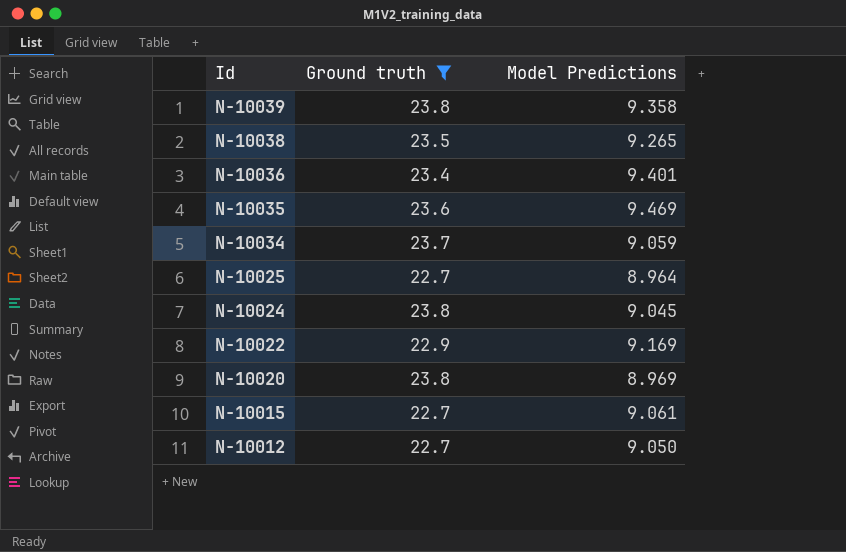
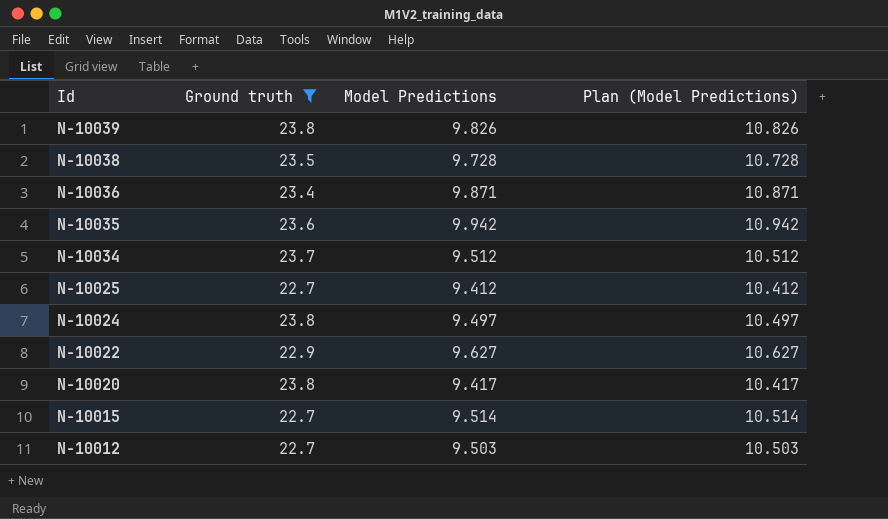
column Plan (Model Predictions) | formula: none -> [Model Predictions] + 1
N-10039 | Model Predictions: 9.358 -> 9.826
N-10038 | Model Predictions: 9.265 -> 9.728
N-10036 | Model Predictions: 9.401 -> 9.871
N-10035 | Model Predictions: 9.469 -> 9.942
N-10034 | Model Predictions: 9.059 -> 9.512
N-10025 | Model Predictions: 8.964 -> 9.412
N-10024 | Model Predictions: 9.045 -> 9.497
N-10022 | Model Predictions: 9.169 -> 9.627
N-10020 | Model Predictions: 8.969 -> 9.417
N-10015 | Model Predictions: 9.061 -> 9.514
N-10012 | Model Predictions: 9.050 -> 9.503

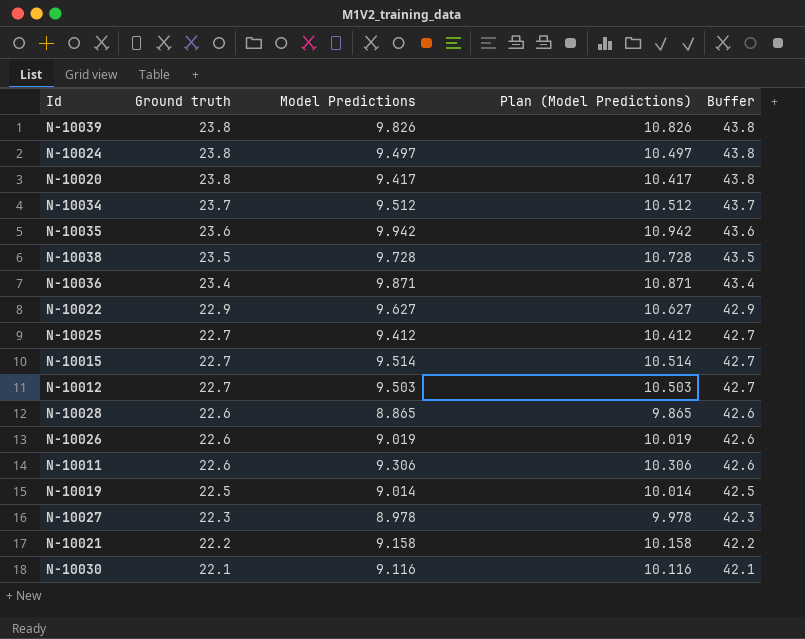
filter: Ground truth >= 22.7 -> none
row order: Id descending -> Ground truth descending
column Buffer | formula: none -> [Ground truth] + 20

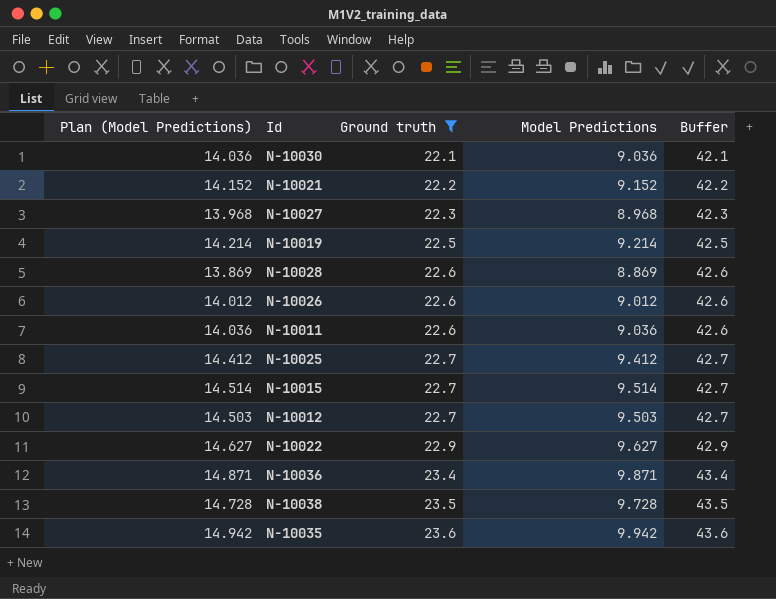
filter: none -> Ground truth <= 23.6
row order: Ground truth descending -> Ground truth ascending
column Plan (Model Predictions) | formula: [Model Predictions] + 1 -> [Model Predictions] + 5
column Plan (Model Predictions) | position: 4 -> 1
N-10030 | Model Predictions: 9.116 -> 9.036
N-10021 | Model Predictions: 9.158 -> 9.152
N-10027 | Model Predictions: 8.978 -> 8.968
N-10019 | Model Predictions: 9.014 -> 9.214
N-10028 | Model Predictions: 8.865 -> 8.869
N-10026 | Model Predictions: 9.019 -> 9.012
N-10011 | Model Predictions: 9.306 -> 9.036

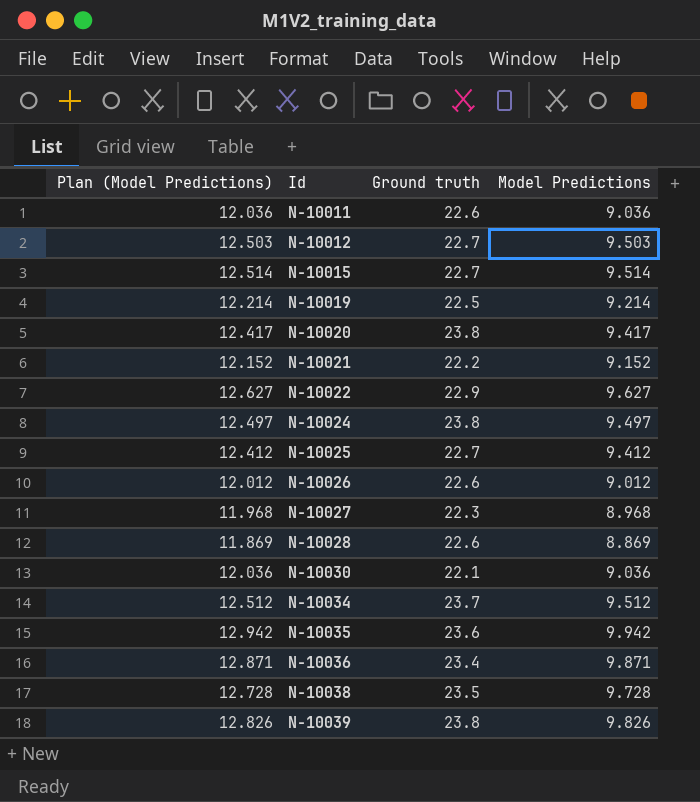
filter: Ground truth <= 23.6 -> none
row order: Ground truth ascending -> Id ascending
column Buffer | formula: [Ground truth] + 20 -> none
column Plan (Model Predictions) | formula: [Model Predictions] + 5 -> [Model Predictions] + 3

